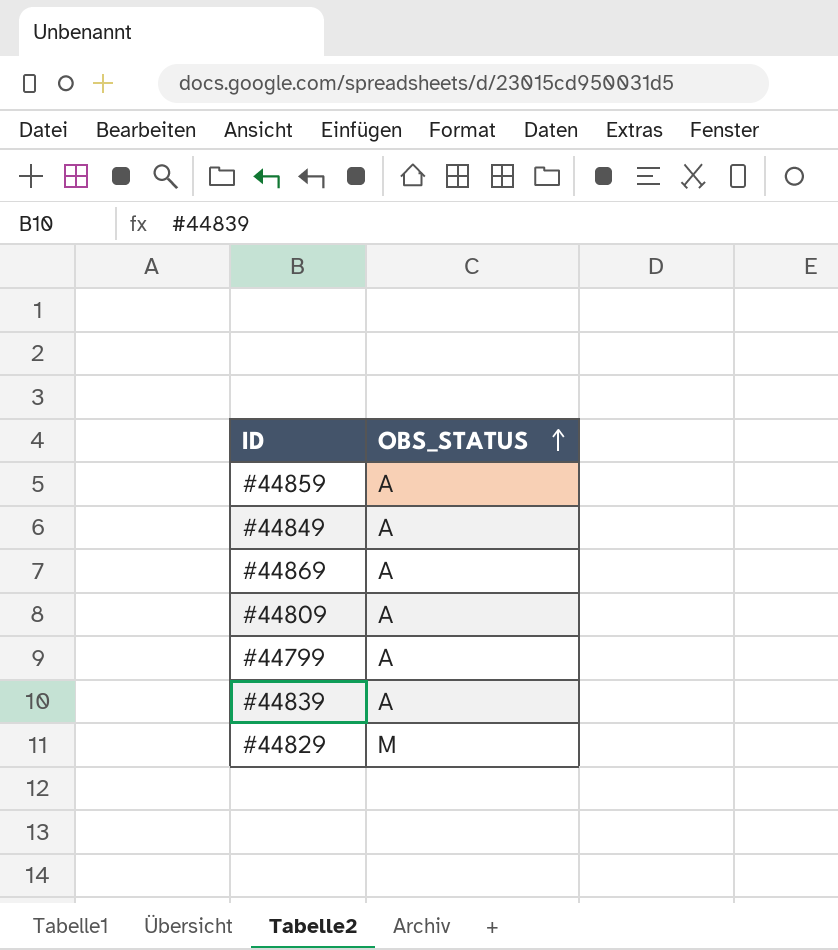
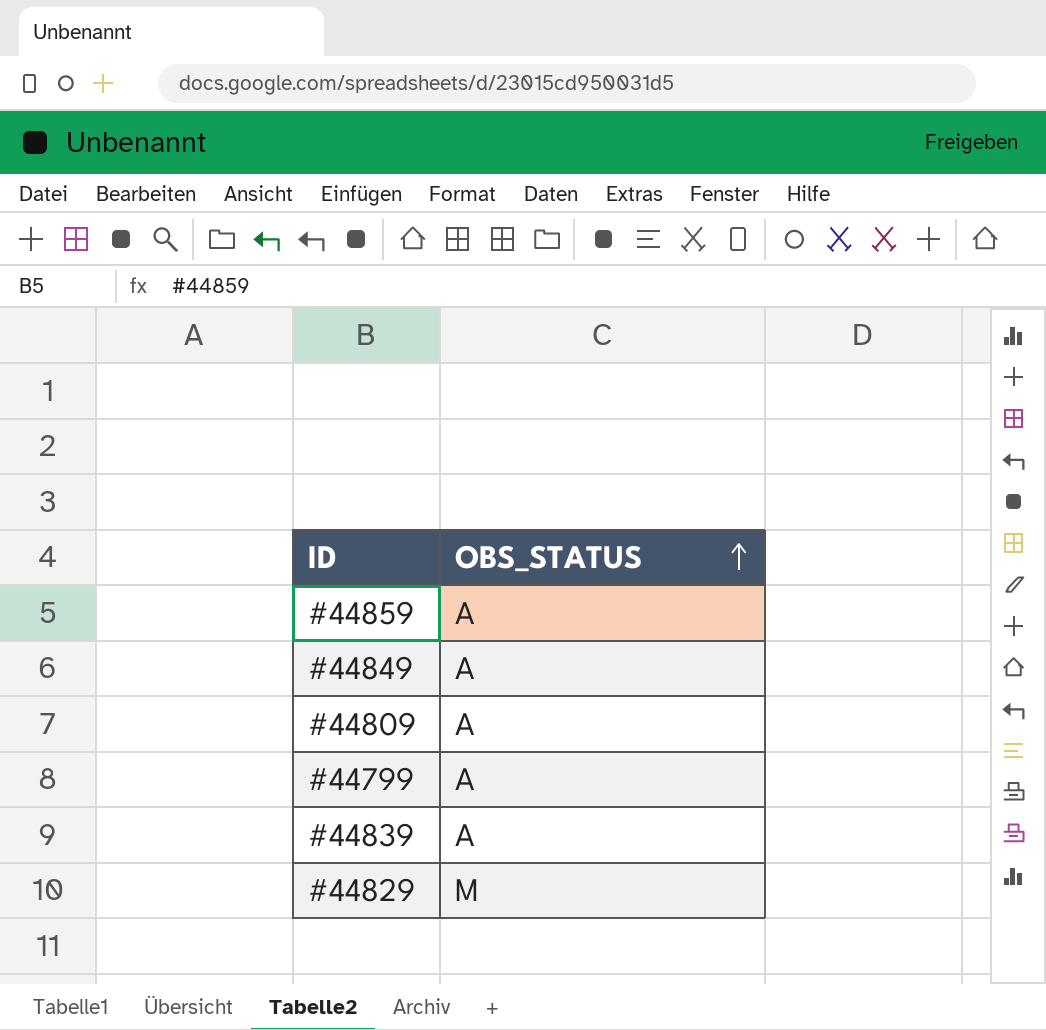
row #44869: A -> none

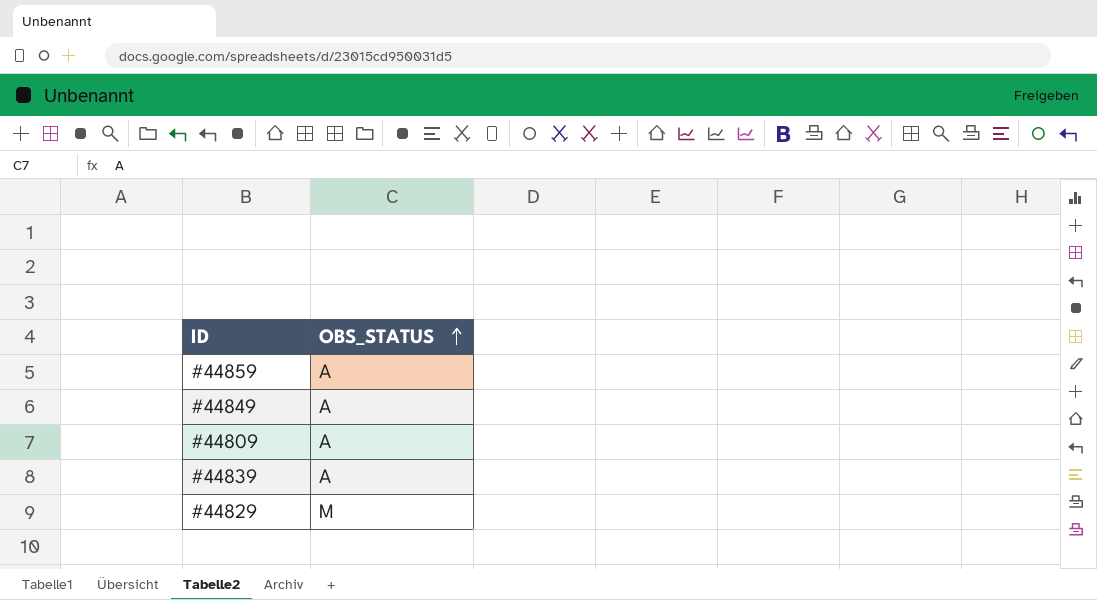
row #44799: A -> none

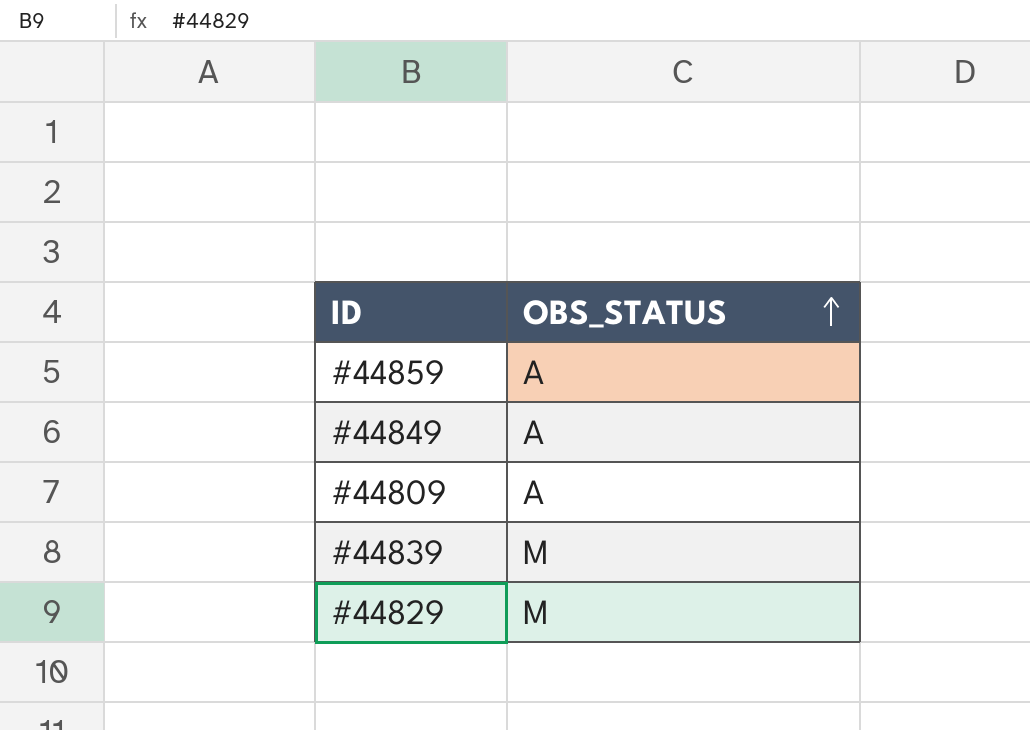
#44839 | OBS_STATUS: A -> M

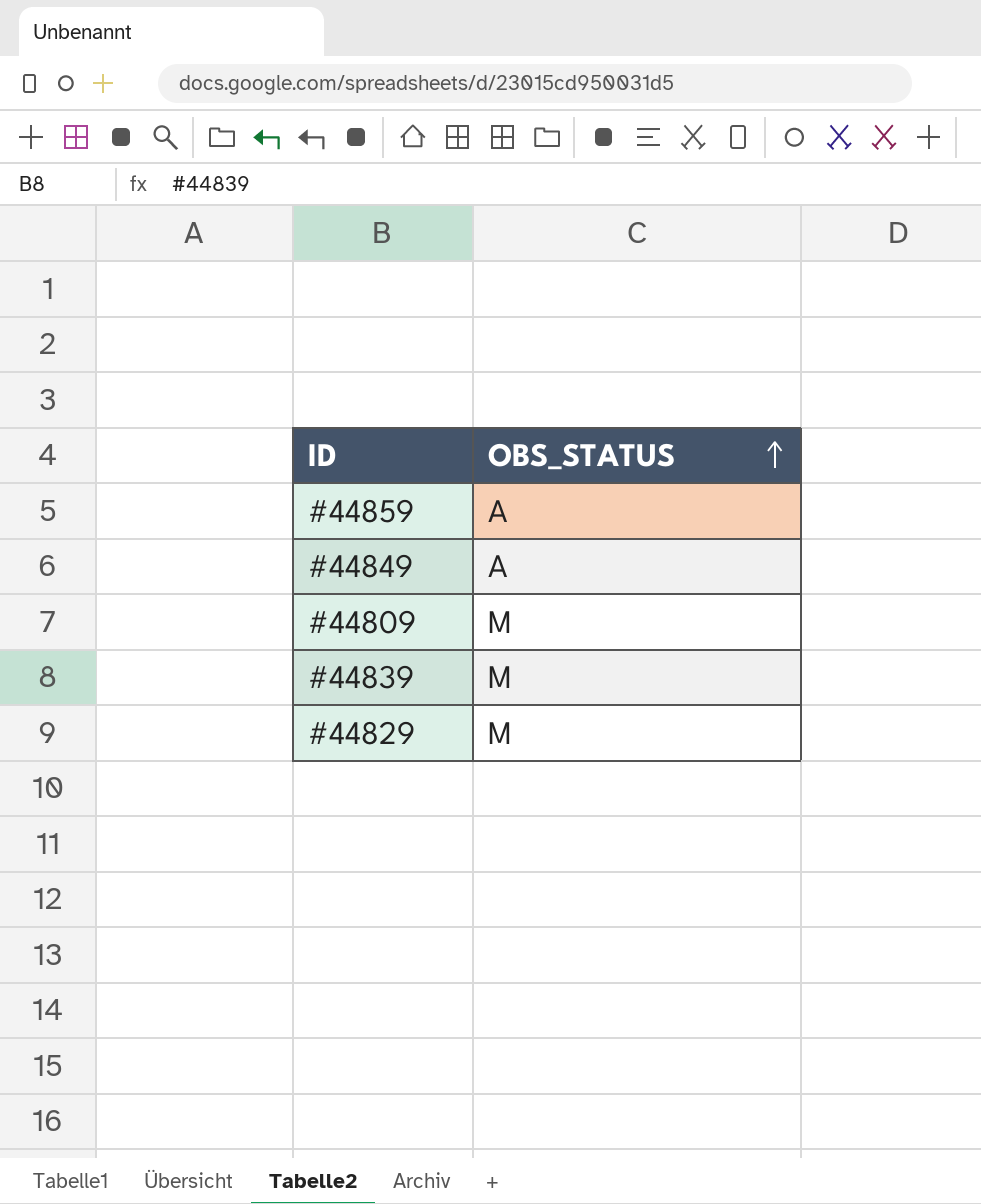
#44809 | OBS_STATUS: A -> M

